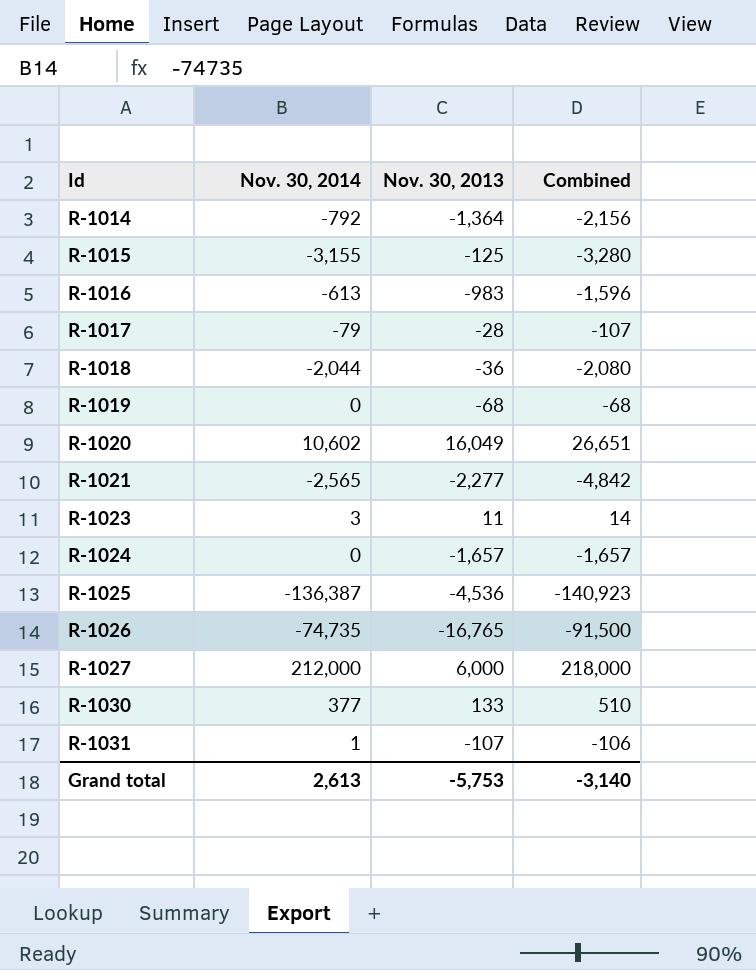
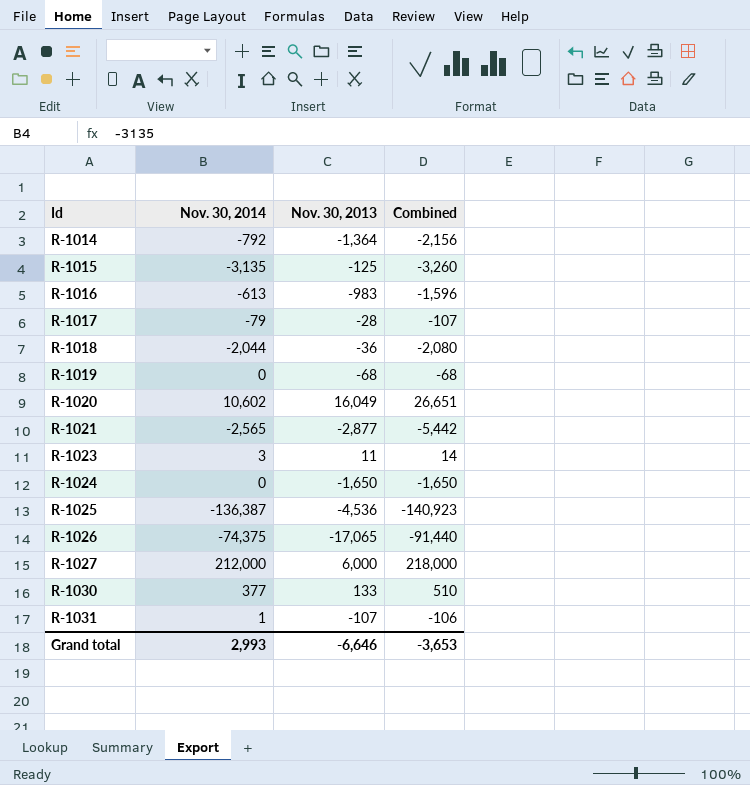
R-1015 | Nov. 30, 2014: -3,155 -> -3,135
R-1015 | Combined: -3,280 -> -3,260
R-1021 | Nov. 30, 2013: -2,277 -> -2,877
R-1021 | Combined: -4,842 -> -5,442
R-1024 | Nov. 30, 2013: -1,657 -> -1,650
R-1024 | Combined: -1,657 -> -1,650
R-1026 | Nov. 30, 2014: -74,735 -> -74,375
R-1026 | Nov. 30, 2013: -16,765 -> -17,065
R-1026 | Combined: -91,500 -> -91,440
Grand total | Nov. 30, 2014: 2,613 -> 2,993
Grand total | Nov. 30, 2013: -5,753 -> -6,646
Grand total | Combined: -3,140 -> -3,653

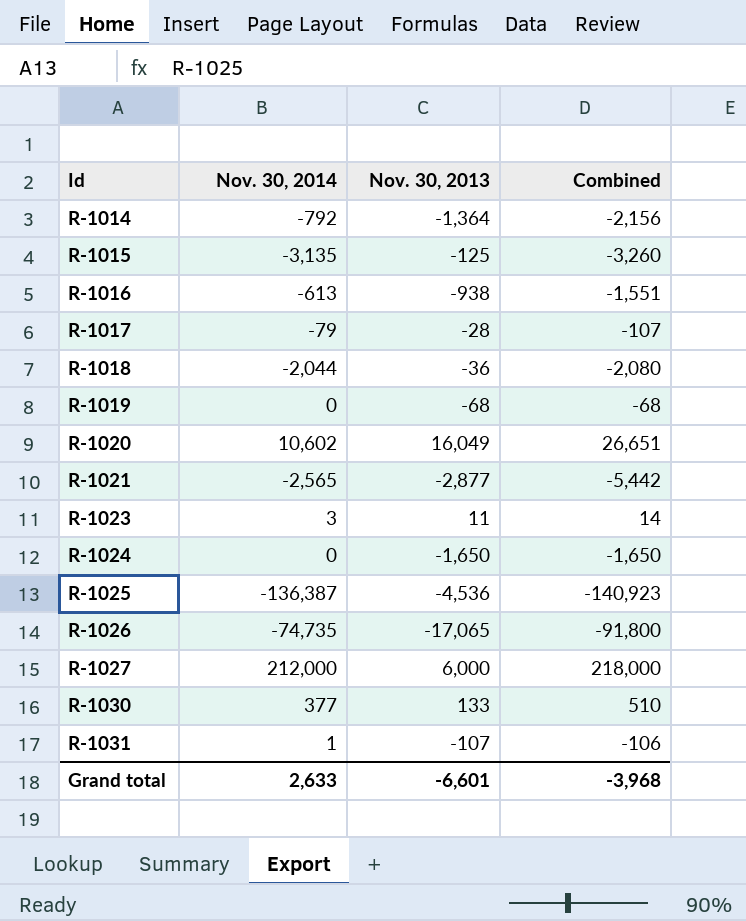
R-1016 | Nov. 30, 2013: -983 -> -938
R-1016 | Combined: -1,596 -> -1,551
R-1026 | Nov. 30, 2014: -74,375 -> -74,735
R-1026 | Combined: -91,440 -> -91,800
Grand total | Nov. 30, 2014: 2,993 -> 2,633
Grand total | Nov. 30, 2013: -6,646 -> -6,601
Grand total | Combined: -3,653 -> -3,968

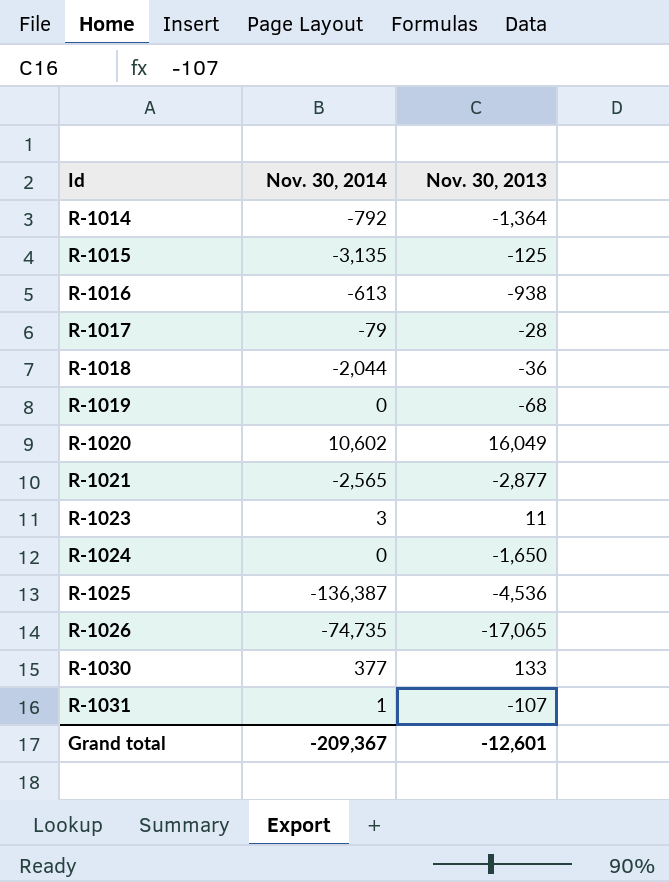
column Combined | formula: [Nov. 30, 2014] + [Nov. 30, 2013] -> none
row R-1027: 212,000 | 6,000 | 218,000 -> none
Grand total | Nov. 30, 2014: 2,633 -> -209,367
Grand total | Nov. 30, 2013: -6,601 -> -12,601

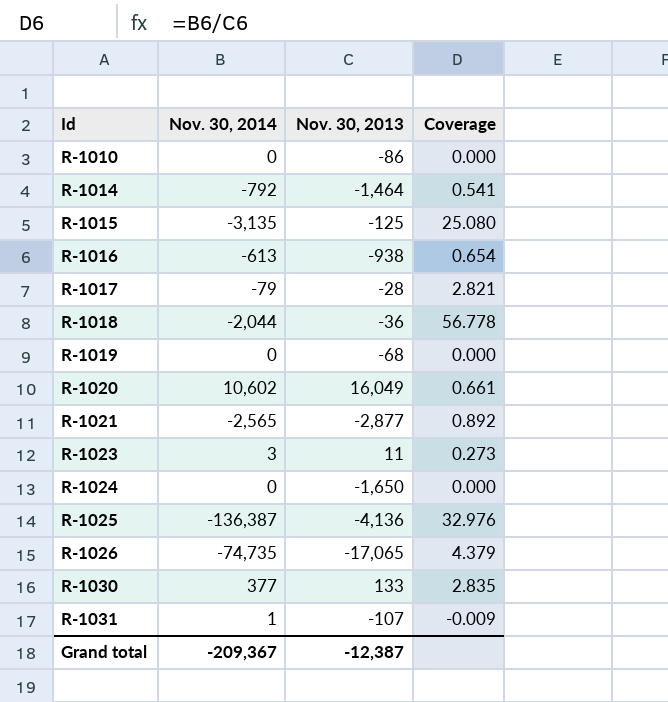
column Coverage | formula: none -> [Nov. 30, 2014] / [Nov. 30, 2013]
row R-1010: none -> 0 | -86 | 0.000
R-1014 | Nov. 30, 2013: -1,364 -> -1,464
R-1025 | Nov. 30, 2013: -4,536 -> -4,136
Grand total | Nov. 30, 2013: -12,601 -> -12,387

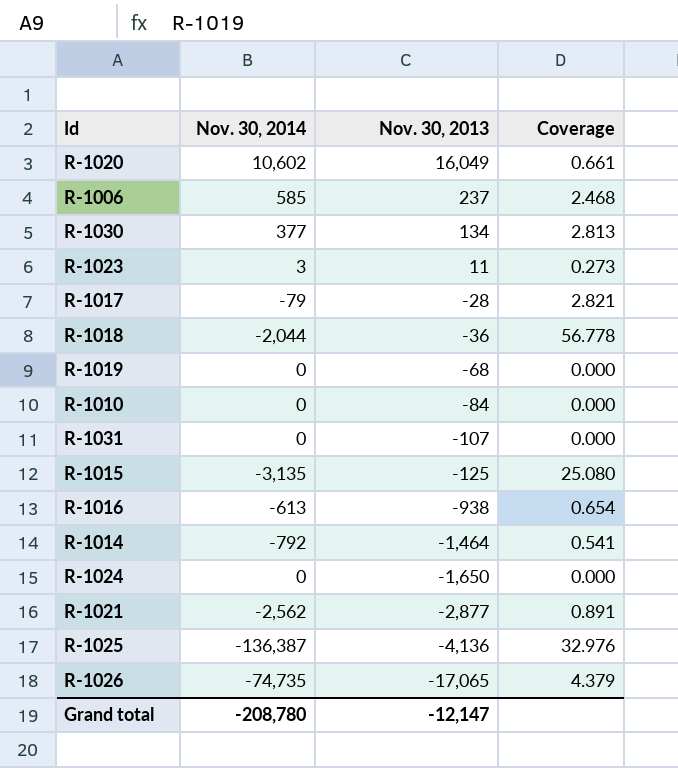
row order: Id ascending -> Nov. 30, 2013 descending
row R-1006: none -> 585 | 237 | 2.468
R-1030 | Nov. 30, 2013: 133 -> 134
R-1030 | Coverage: 2.835 -> 2.813
R-1010 | Nov. 30, 2013: -86 -> -84
R-1031 | Nov. 30, 2014: 1 -> 0
R-1031 | Coverage: -0.009 -> 0.000
R-1021 | Nov. 30, 2014: -2,565 -> -2,562
R-1021 | Coverage: 0.892 -> 0.891
Grand total | Nov. 30, 2014: -209,367 -> -208,780
Grand total | Nov. 30, 2013: -12,387 -> -12,147

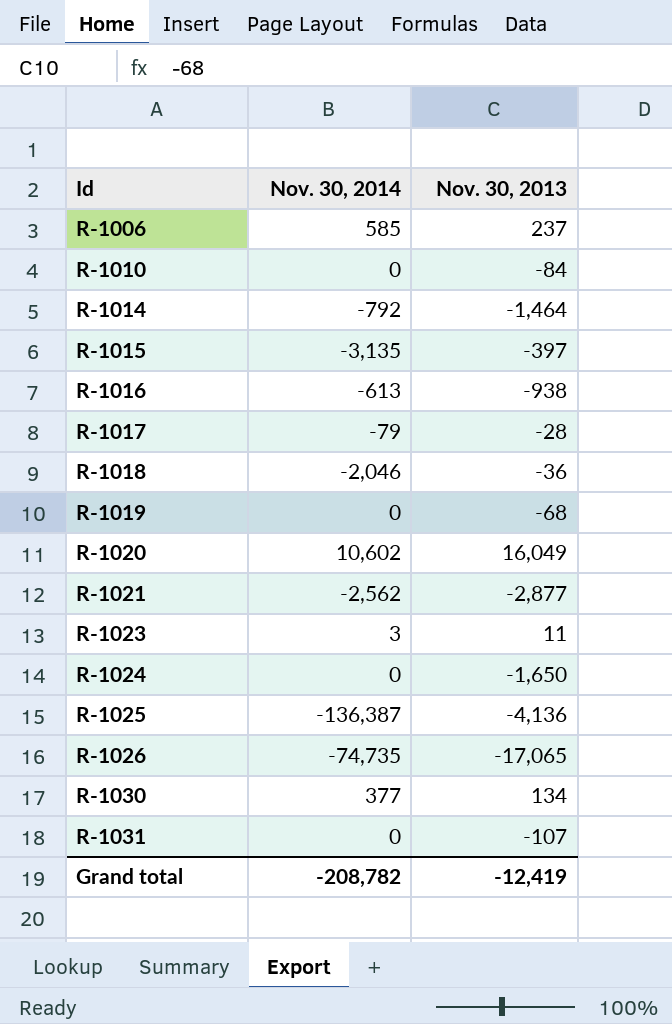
row order: Nov. 30, 2013 descending -> Id ascending
column Coverage | formula: [Nov. 30, 2014] / [Nov. 30, 2013] -> none
R-1015 | Nov. 30, 2013: -125 -> -397
R-1018 | Nov. 30, 2014: -2,044 -> -2,046
Grand total | Nov. 30, 2014: -208,780 -> -208,782
Grand total | Nov. 30, 2013: -12,147 -> -12,419

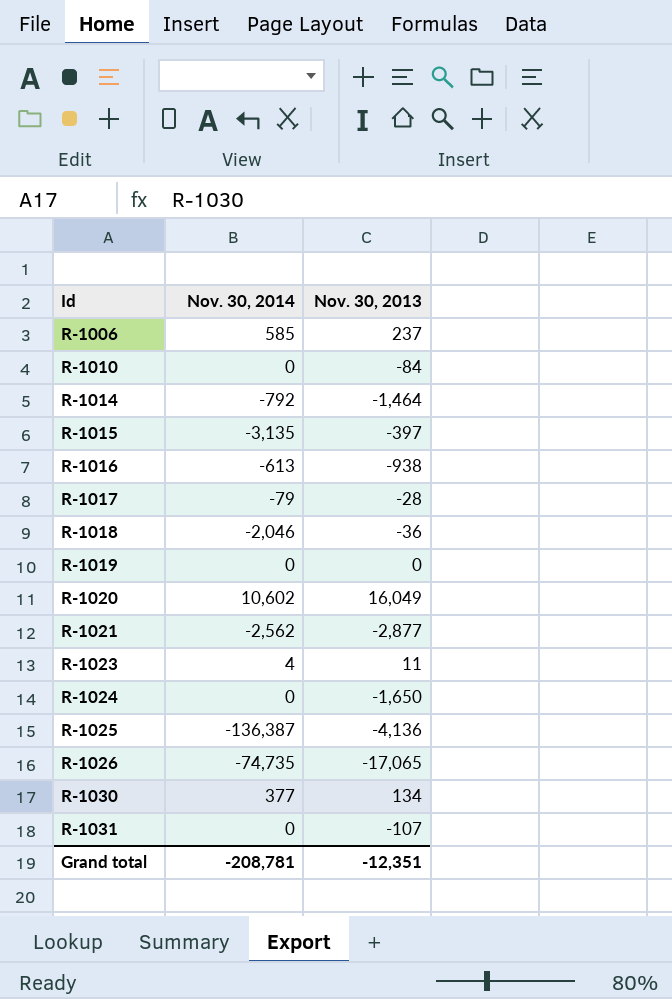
R-1019 | Nov. 30, 2013: -68 -> 0
R-1023 | Nov. 30, 2014: 3 -> 4
Grand total | Nov. 30, 2014: -208,782 -> -208,781
Grand total | Nov. 30, 2013: -12,419 -> -12,351

